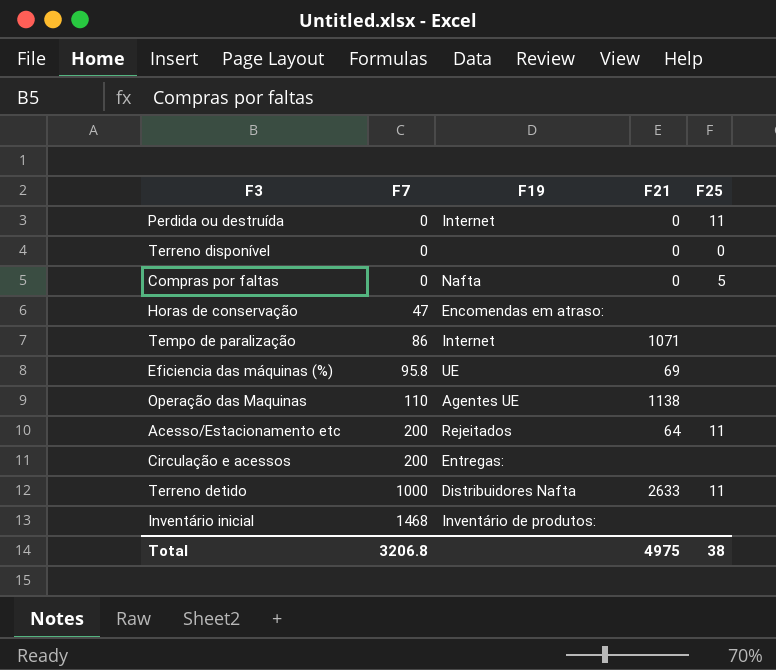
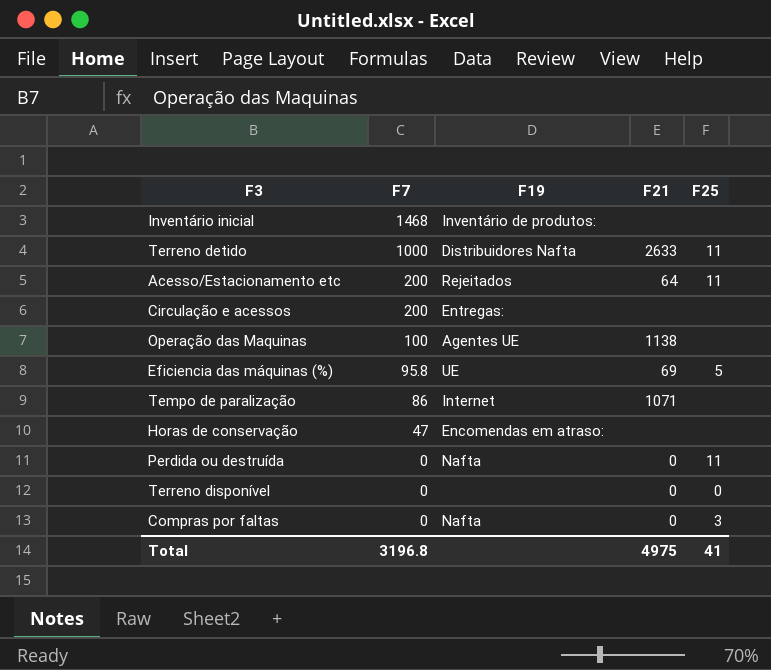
row order: F7 ascending -> F7 descending
Operação das Maquinas | F7: 110 -> 100
Eficiencia das máquinas (%) | F25: none -> 5
Perdida ou destruída | F19: Internet -> Nafta
Compras por faltas | F25: 5 -> 3
Total | F7: 3206.8 -> 3196.8
Total | F25: 38 -> 41

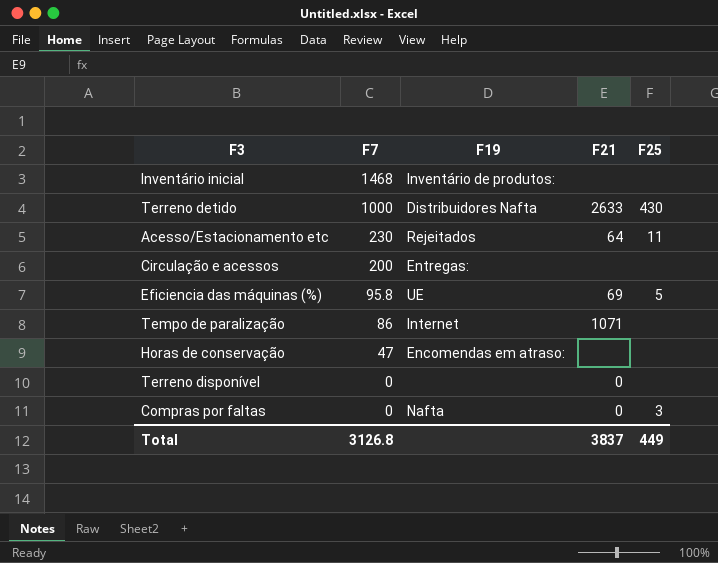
row Operação das Maquinas: 100 | Agentes UE | 1138 | none -> none
row Perdida ou destruída: 0 | Nafta | 0 | 11 -> none
Terreno detido | F25: 11 -> 430
Acesso/Estacionamento etc | F7: 200 -> 230
Terreno disponível | F25: 0 -> none
Total | F7: 3196.8 -> 3126.8
Total | F21: 4975 -> 3837
Total | F25: 41 -> 449

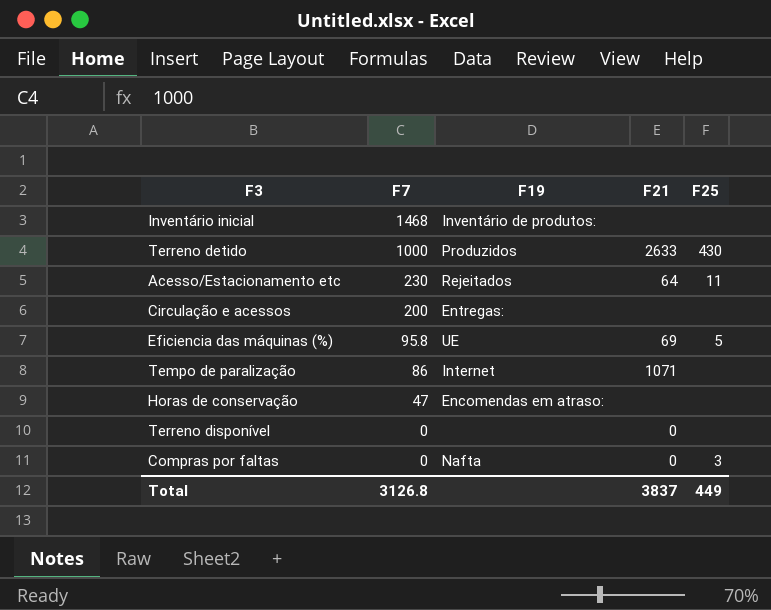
Terreno detido | F19: Distribuidores Nafta -> Produzidos

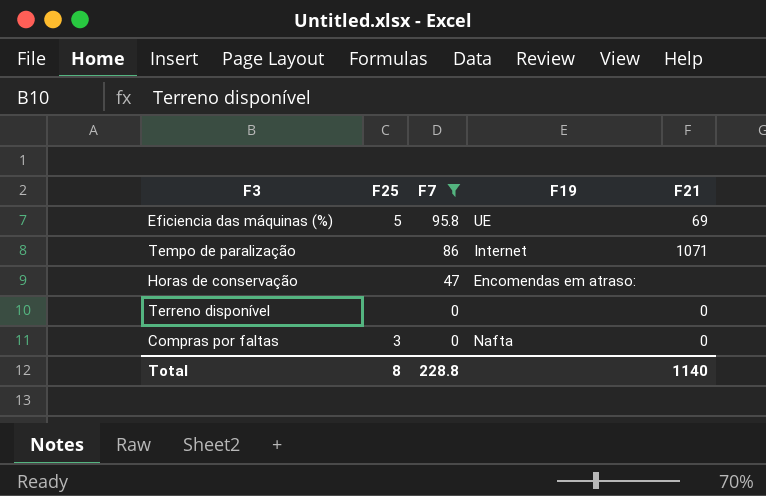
filter: none -> F7 <= 95.8
column F25 | position: 5 -> 2
Total | F25: 449 -> 8
Total | F7: 3126.8 -> 228.8
Total | F21: 3837 -> 1140

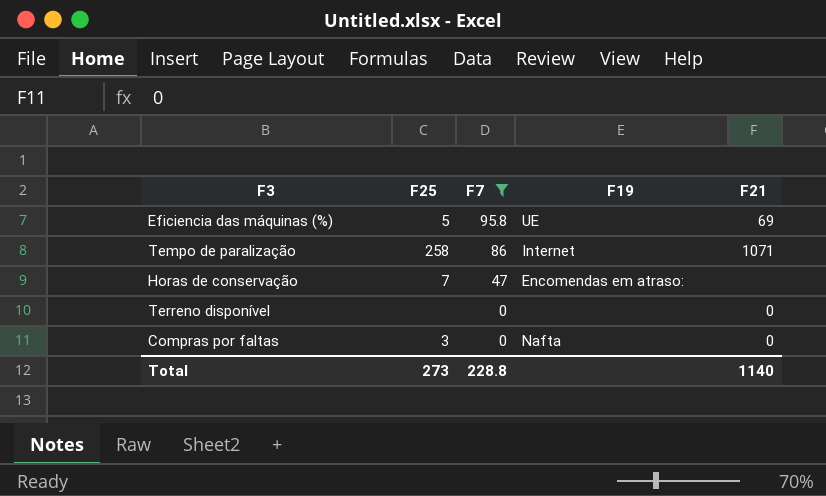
Tempo de paralização | F25: none -> 258
Horas de conservação | F25: none -> 7
Total | F25: 8 -> 273

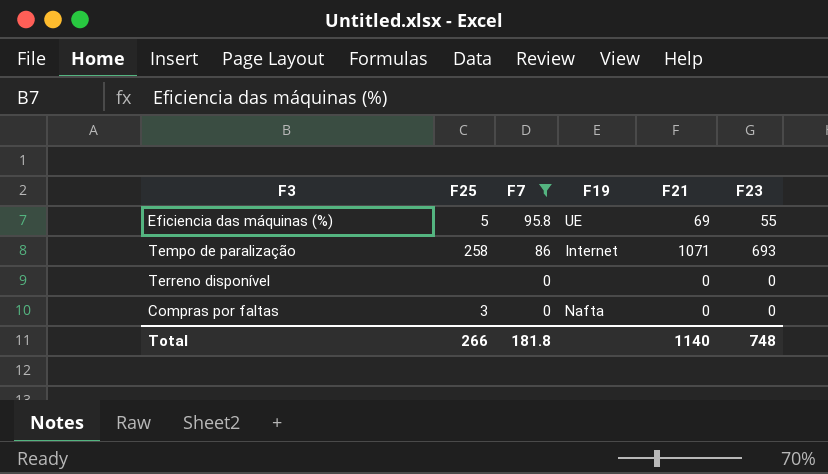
column F23 | position: none -> 6
row Horas de conservação: 7 | 47 | Encomendas em atraso: | none -> none
Total | F25: 273 -> 266
Total | F7: 228.8 -> 181.8

